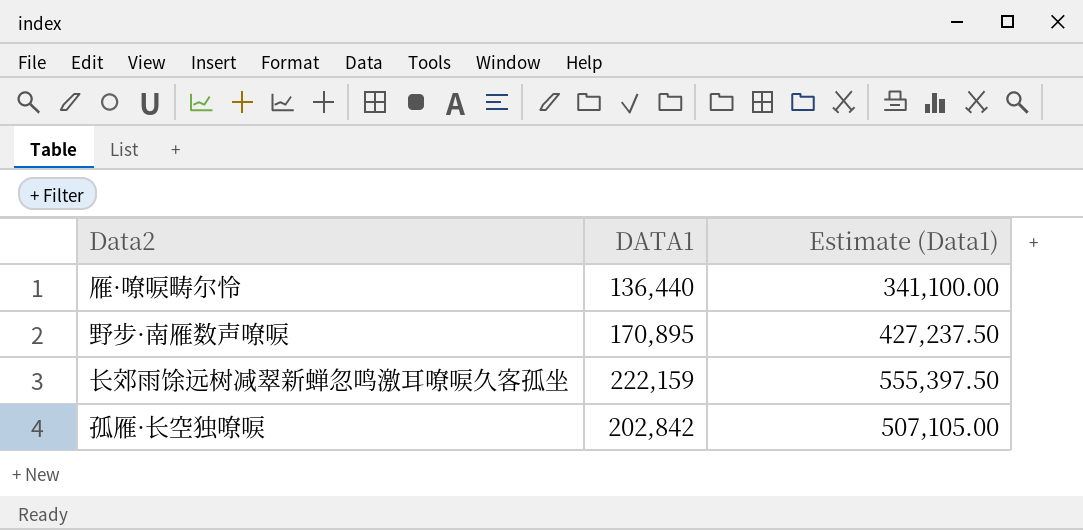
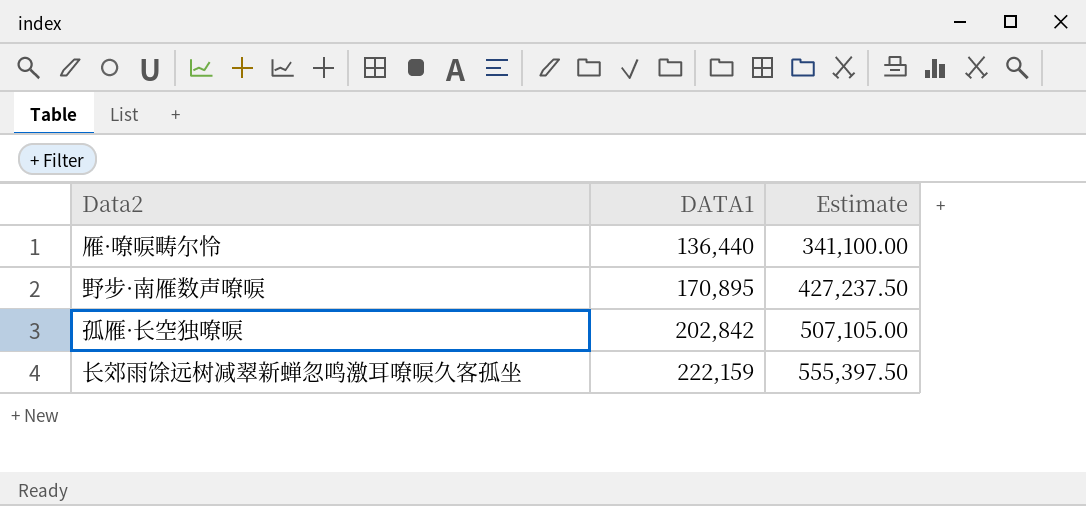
row order: none -> DATA1 ascending
column name: Estimate (Data1) -> Estimate

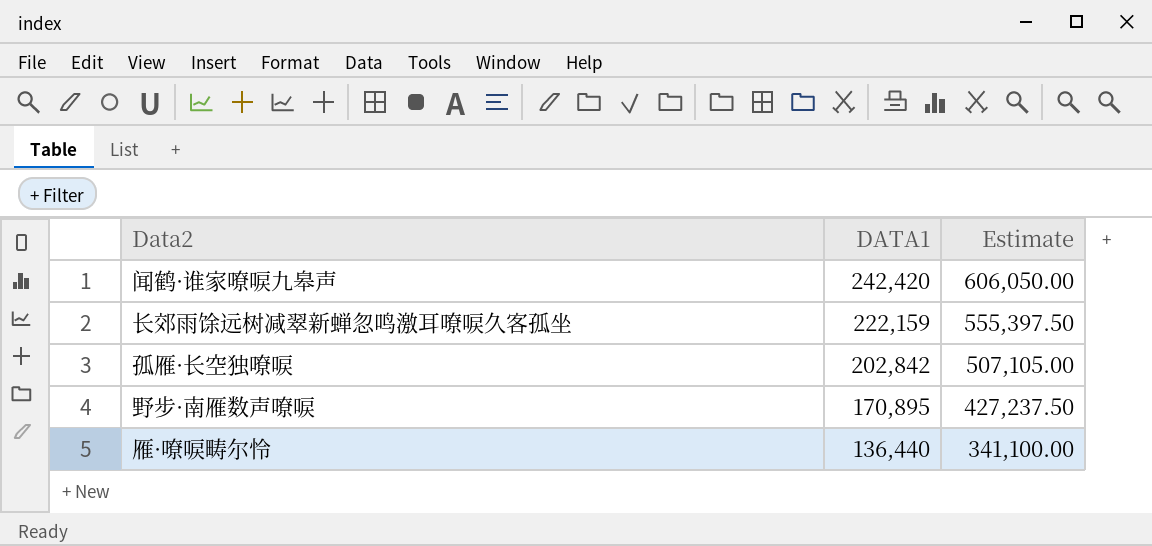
row order: DATA1 ascending -> DATA1 descending
row 闻鹤·谁家嘹唳九皋声: none -> 242,420 | 606,050.00

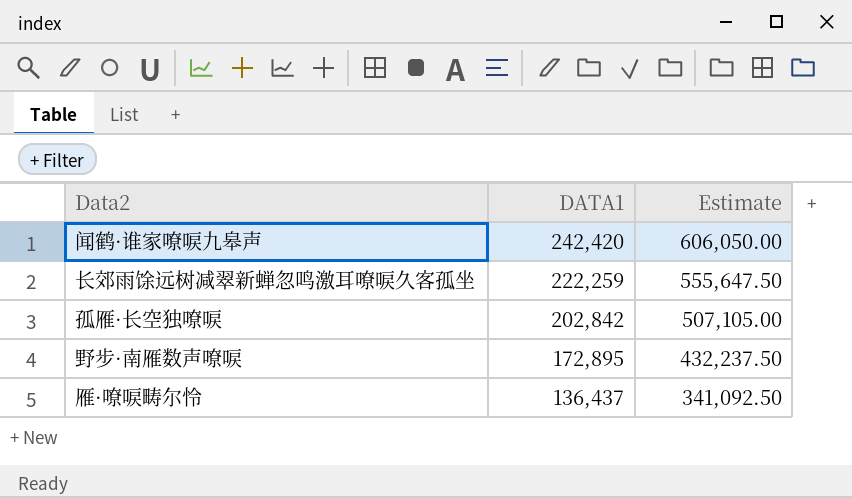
长郊雨馀远树减翠新蝉忽鸣激耳嘹唳久客孤坐 | DATA1: 222,159 -> 222,259
长郊雨馀远树减翠新蝉忽鸣激耳嘹唳久客孤坐 | Estimate: 555,397.50 -> 555,647.50
野步·南雁数声嘹唳 | DATA1: 170,895 -> 172,895
野步·南雁数声嘹唳 | Estimate: 427,237.50 -> 432,237.50
雁·嘹唳畴尔怜 | DATA1: 136,440 -> 136,437
雁·嘹唳畴尔怜 | Estimate: 341,100.00 -> 341,092.50

